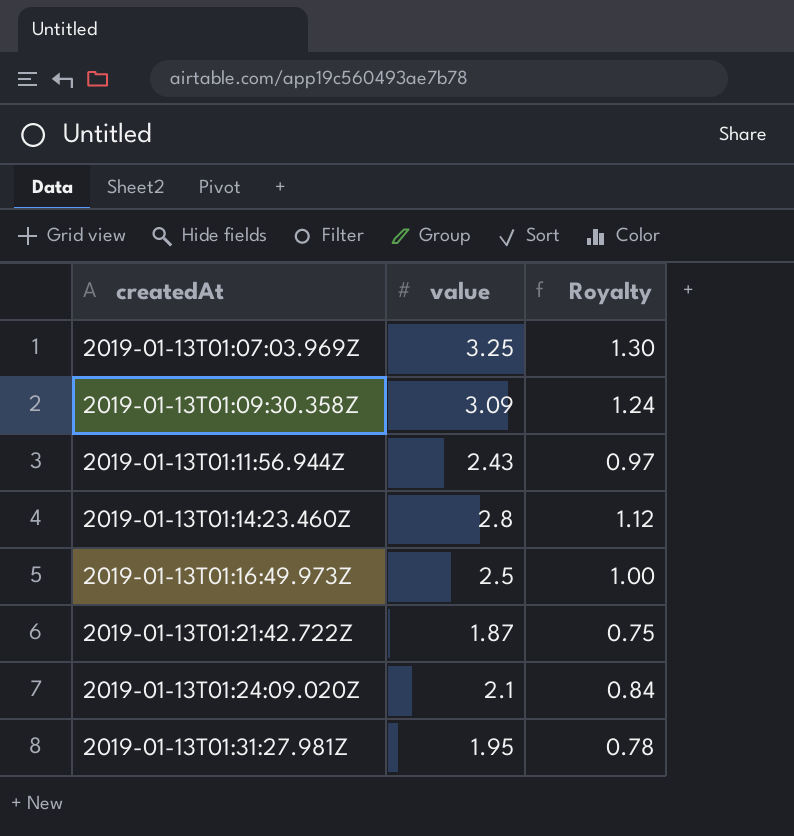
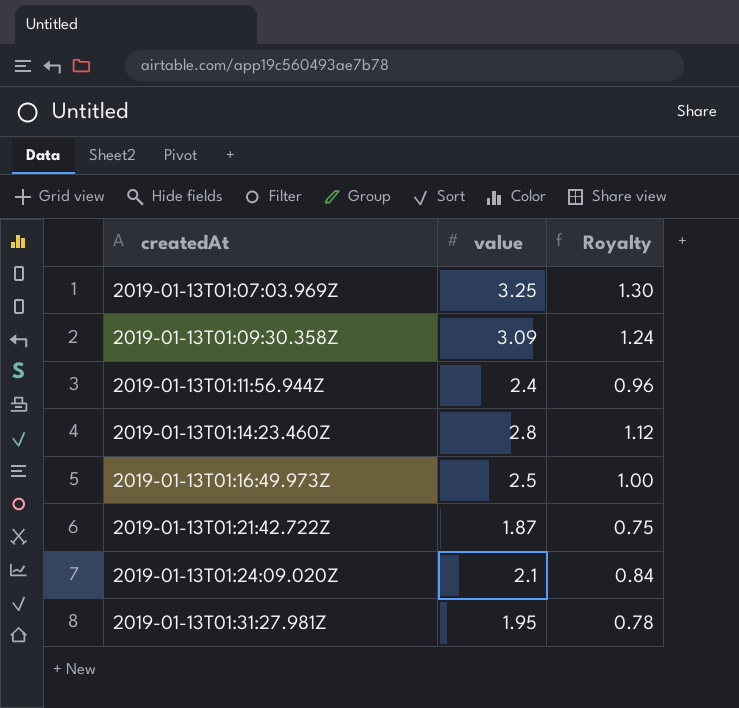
2019-01-13T01:11:56.944Z | value: 2.43 -> 2.4
2019-01-13T01:11:56.944Z | Royalty: 0.97 -> 0.96

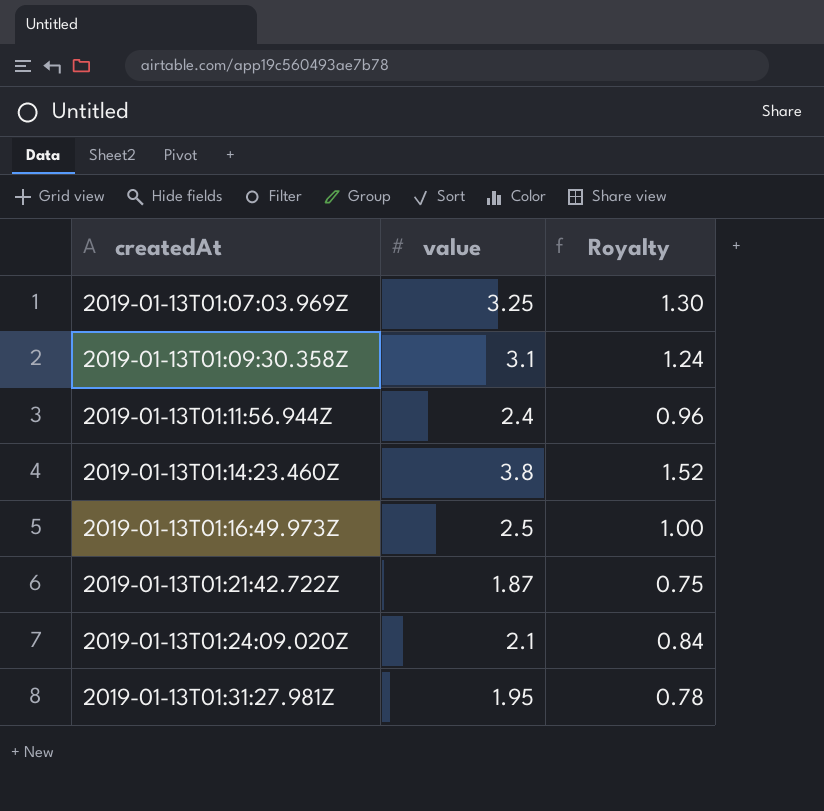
2019-01-13T01:09:30.358Z | value: 3.09 -> 3.1
2019-01-13T01:14:23.460Z | value: 2.8 -> 3.8
2019-01-13T01:14:23.460Z | Royalty: 1.12 -> 1.52

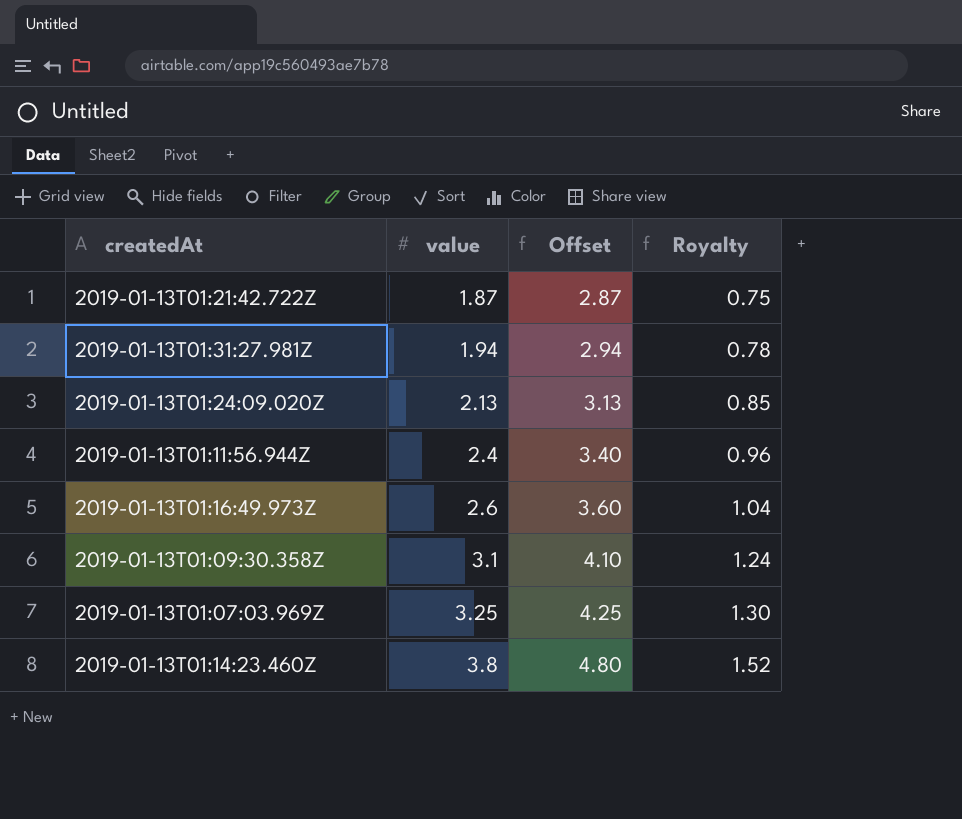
row order: createdAt ascending -> value ascending
column Offset | formula: none -> [value] + 1
2019-01-13T01:31:27.981Z | value: 1.95 -> 1.94
2019-01-13T01:24:09.020Z | value: 2.1 -> 2.13
2019-01-13T01:24:09.020Z | Royalty: 0.84 -> 0.85
2019-01-13T01:16:49.973Z | value: 2.5 -> 2.6
2019-01-13T01:16:49.973Z | Royalty: 1.00 -> 1.04

